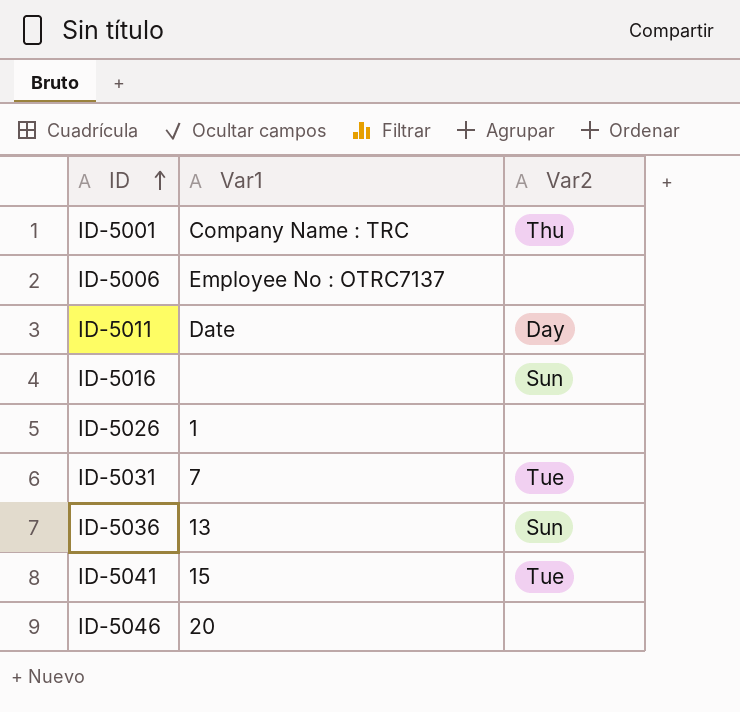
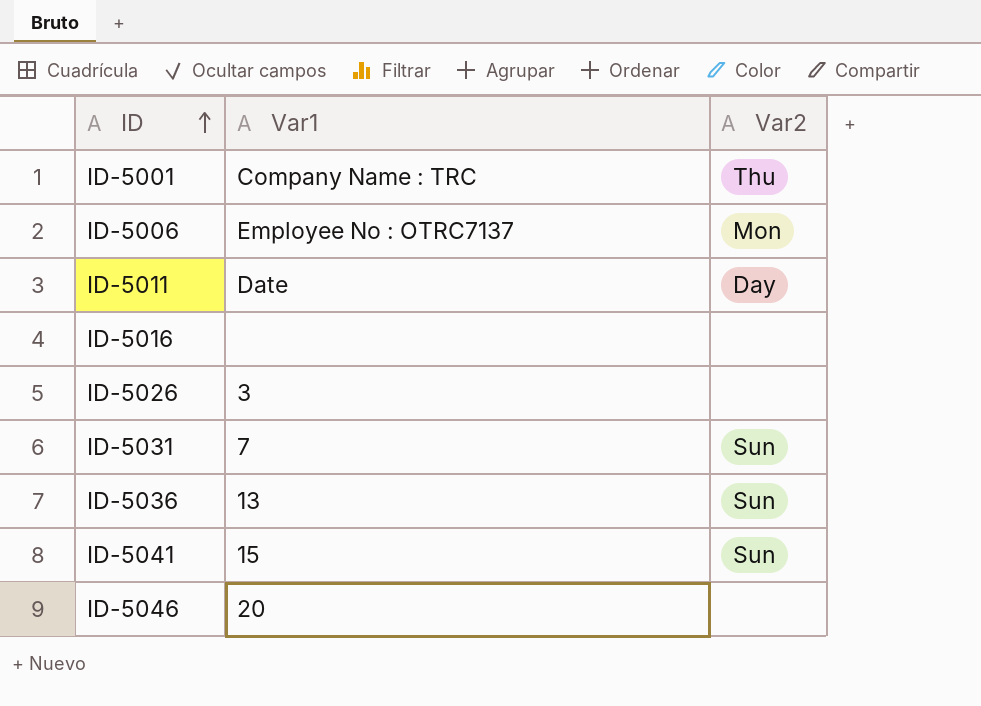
ID-5006 | Var2: none -> Mon
ID-5016 | Var2: Sun -> none
ID-5026 | Var1: 1 -> 3
ID-5031 | Var2: Tue -> Sun
ID-5041 | Var2: Tue -> Sun

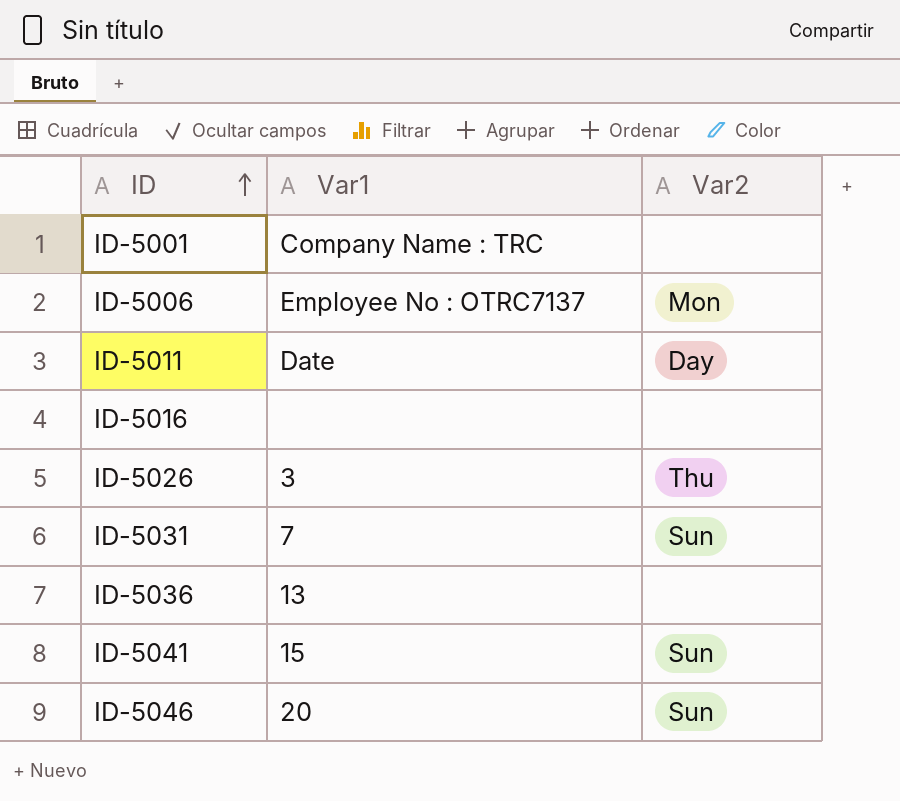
ID-5001 | Var2: Thu -> none
ID-5026 | Var2: none -> Thu
ID-5036 | Var2: Sun -> none
ID-5046 | Var2: none -> Sun

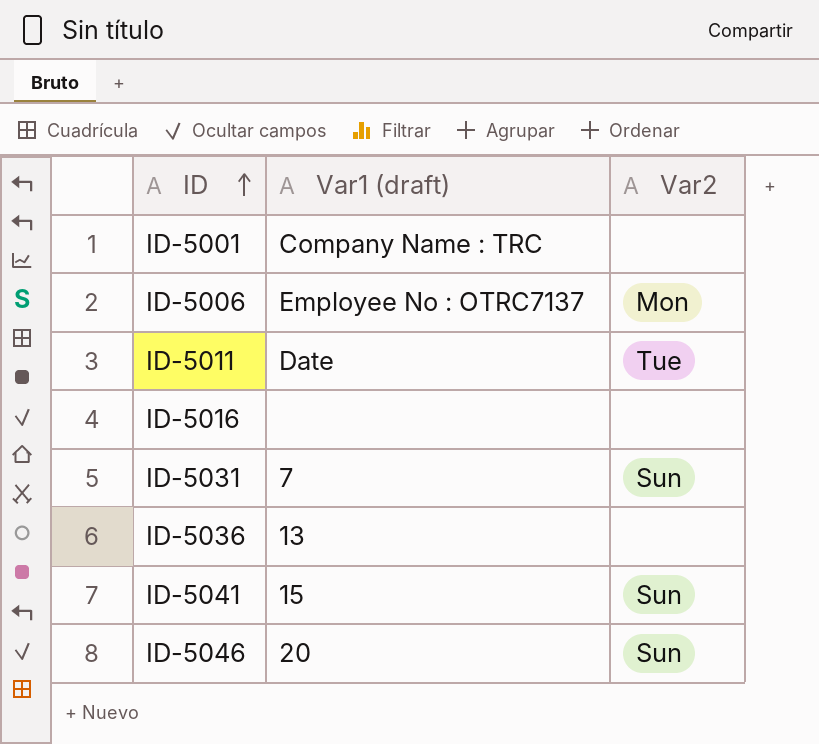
column name: Var1 -> Var1 (draft)
row ID-5026: 3 | Thu -> none
ID-5011 | Var2: Day -> Tue

